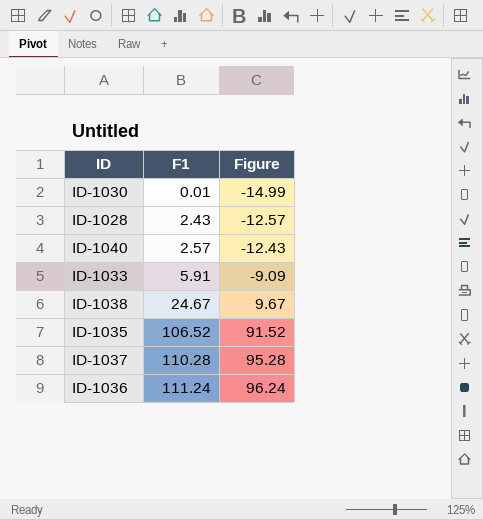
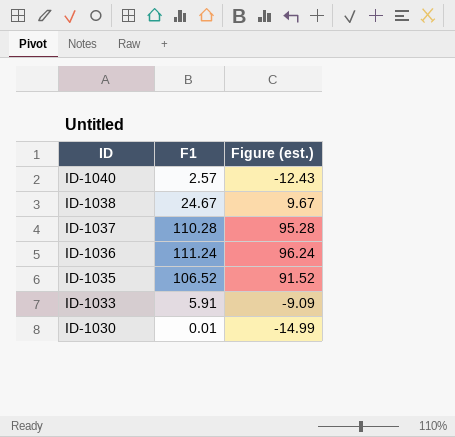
row order: F1 ascending -> ID descending
column name: Figure -> Figure (est.)
row ID-1028: 2.43 | -12.57 -> none

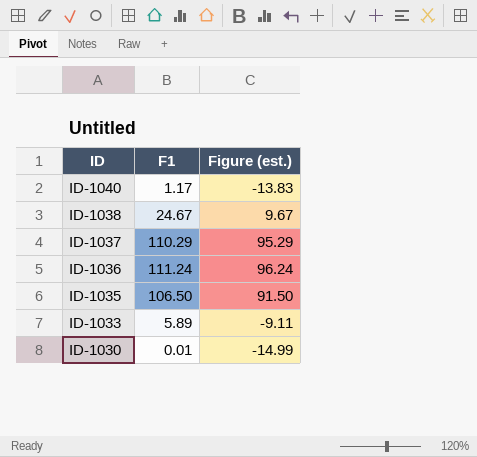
ID-1040 | F1: 2.57 -> 1.17
ID-1040 | Figure (est.): -12.43 -> -13.83
ID-1037 | F1: 110.28 -> 110.29
ID-1037 | Figure (est.): 95.28 -> 95.29
ID-1035 | F1: 106.52 -> 106.50
ID-1035 | Figure (est.): 91.52 -> 91.50
ID-1033 | F1: 5.91 -> 5.89
ID-1033 | Figure (est.): -9.09 -> -9.11

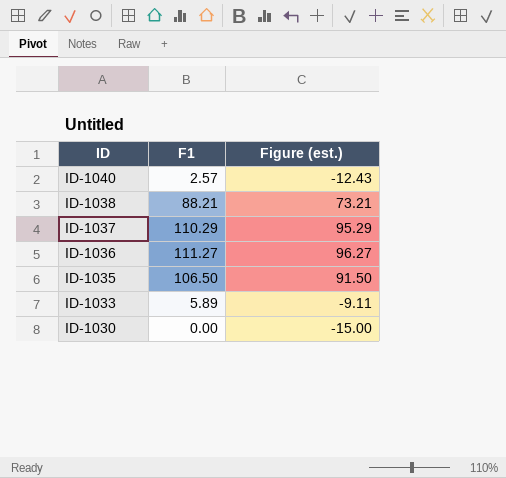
ID-1040 | F1: 1.17 -> 2.57
ID-1040 | Figure (est.): -13.83 -> -12.43
ID-1038 | F1: 24.67 -> 88.21
ID-1038 | Figure (est.): 9.67 -> 73.21
ID-1036 | F1: 111.24 -> 111.27
ID-1036 | Figure (est.): 96.24 -> 96.27
ID-1030 | F1: 0.01 -> 0.00
ID-1030 | Figure (est.): -14.99 -> -15.00

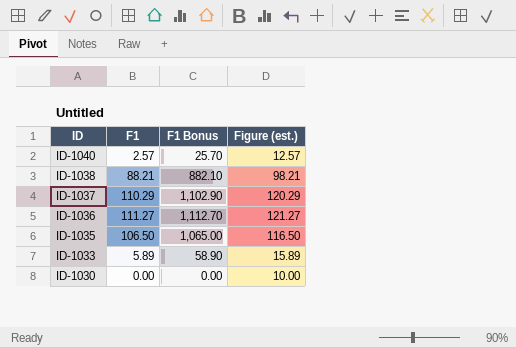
column F1 Bonus | formula: none -> [F1] * 10
column Figure (est.) | formula: [F1] - 15 -> [F1] + 10

